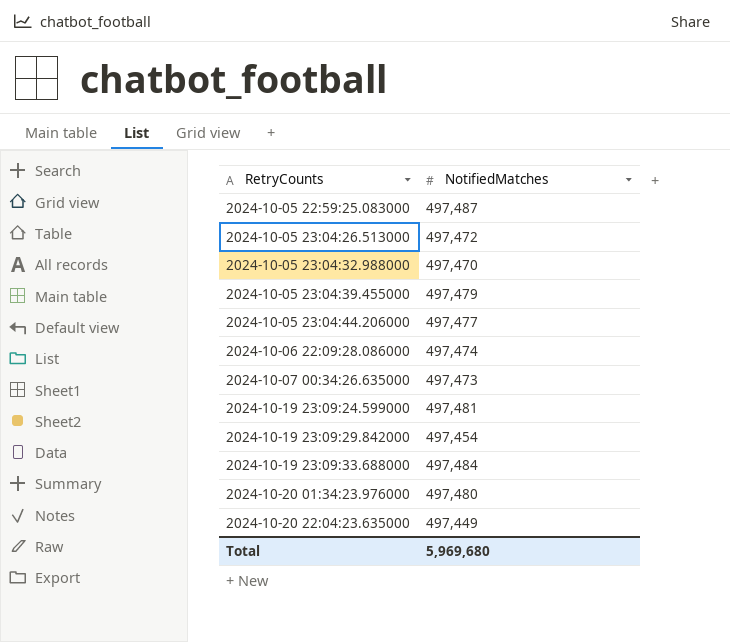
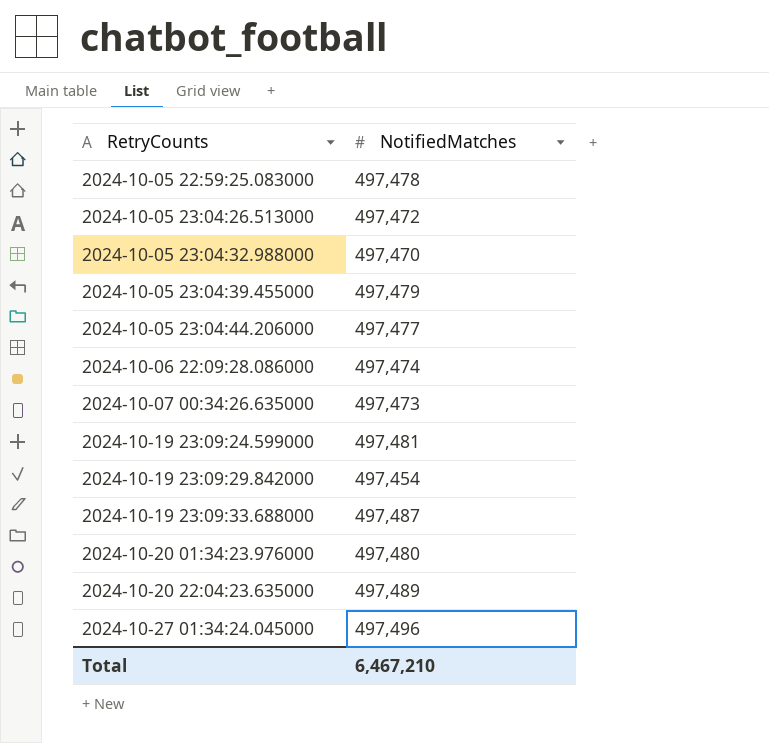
2024-10-05 22:59:25.083000 | NotifiedMatches: 497,487 -> 497,478
2024-10-19 23:09:33.688000 | NotifiedMatches: 497,484 -> 497,487
2024-10-20 22:04:23.635000 | NotifiedMatches: 497,449 -> 497,489
row 2024-10-27 01:34:24.045000: none -> 497,496
Total | NotifiedMatches: 5,969,680 -> 6,467,210

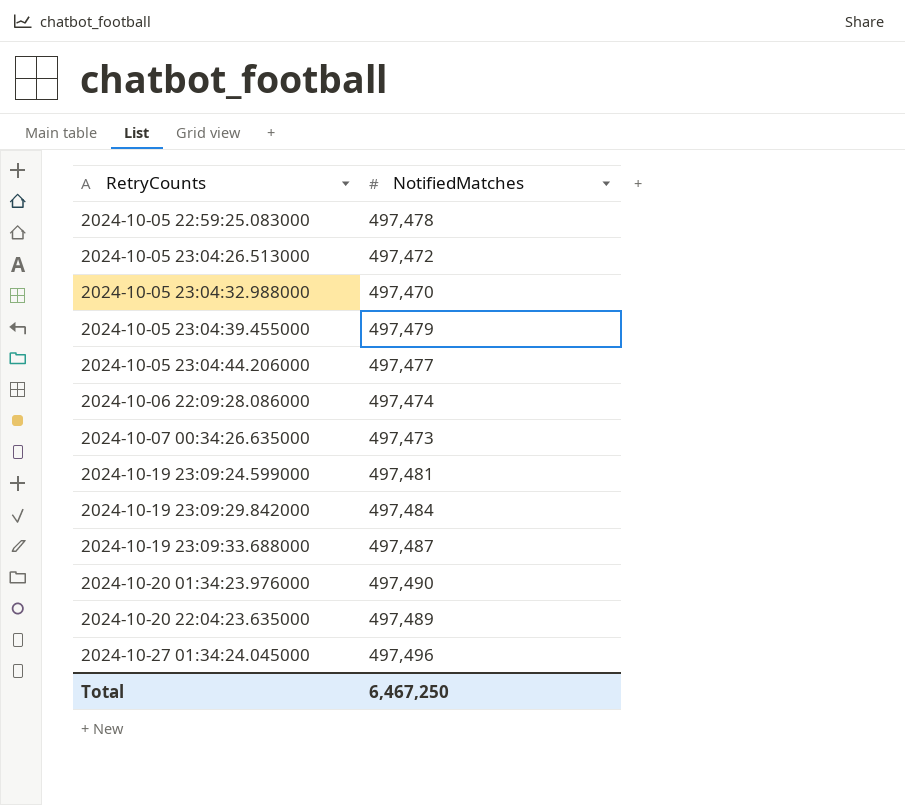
2024-10-19 23:09:29.842000 | NotifiedMatches: 497,454 -> 497,484
2024-10-20 01:34:23.976000 | NotifiedMatches: 497,480 -> 497,490
Total | NotifiedMatches: 6,467,210 -> 6,467,250

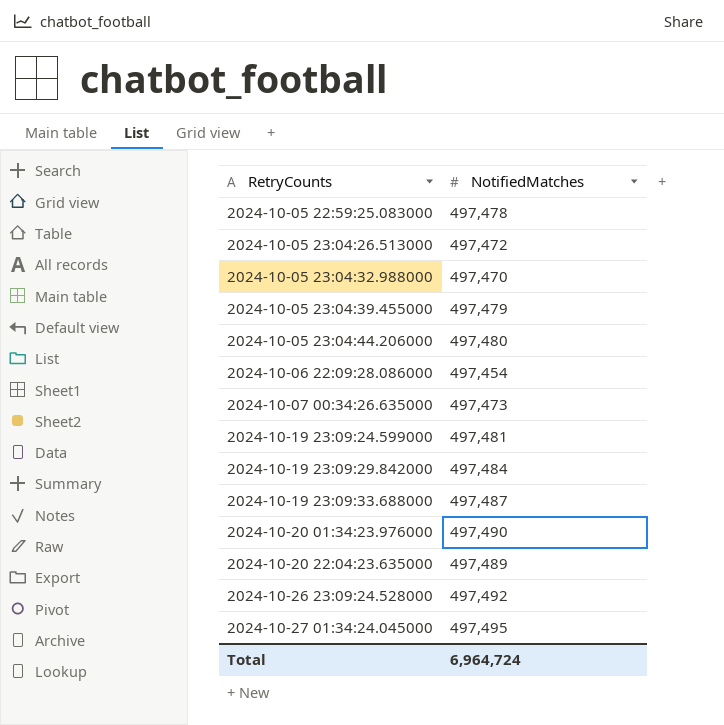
2024-10-05 23:04:44.206000 | NotifiedMatches: 497,477 -> 497,480
2024-10-06 22:09:28.086000 | NotifiedMatches: 497,474 -> 497,454
row 2024-10-26 23:09:24.528000: none -> 497,492
2024-10-27 01:34:24.045000 | NotifiedMatches: 497,496 -> 497,495
Total | NotifiedMatches: 6,467,250 -> 6,964,724

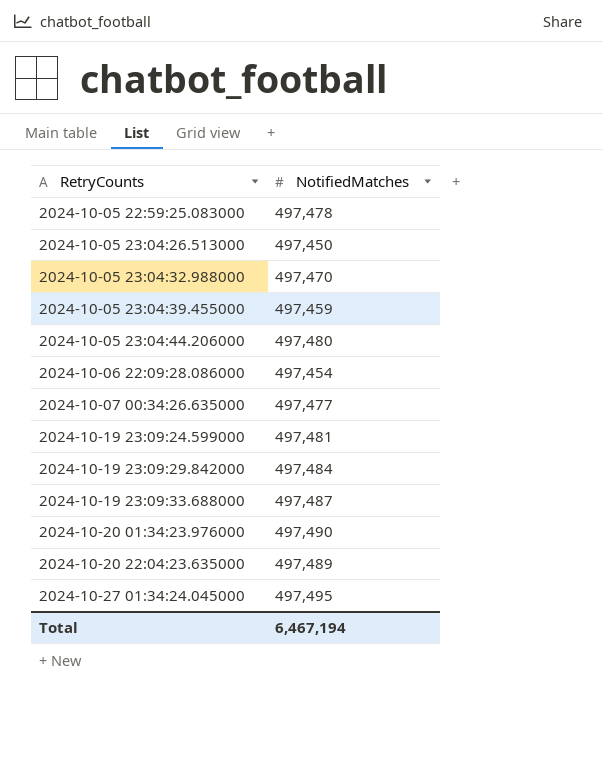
row 2024-10-26 23:09:24.528000: 497,492 -> none
2024-10-05 23:04:26.513000 | NotifiedMatches: 497,472 -> 497,450
2024-10-05 23:04:39.455000 | NotifiedMatches: 497,479 -> 497,459
2024-10-07 00:34:26.635000 | NotifiedMatches: 497,473 -> 497,477
Total | NotifiedMatches: 6,964,724 -> 6,467,194

